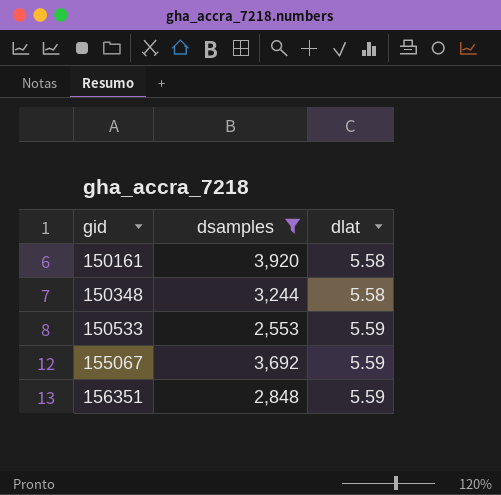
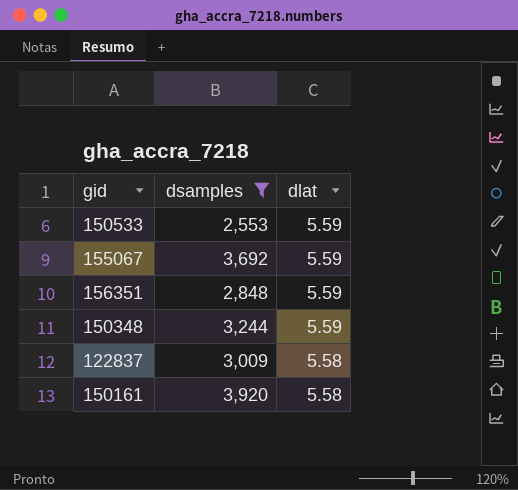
row order: gid ascending -> dlat descending
150348 | dlat: 5.58 -> 5.59
row 122837: none -> 3,009 | 5.58

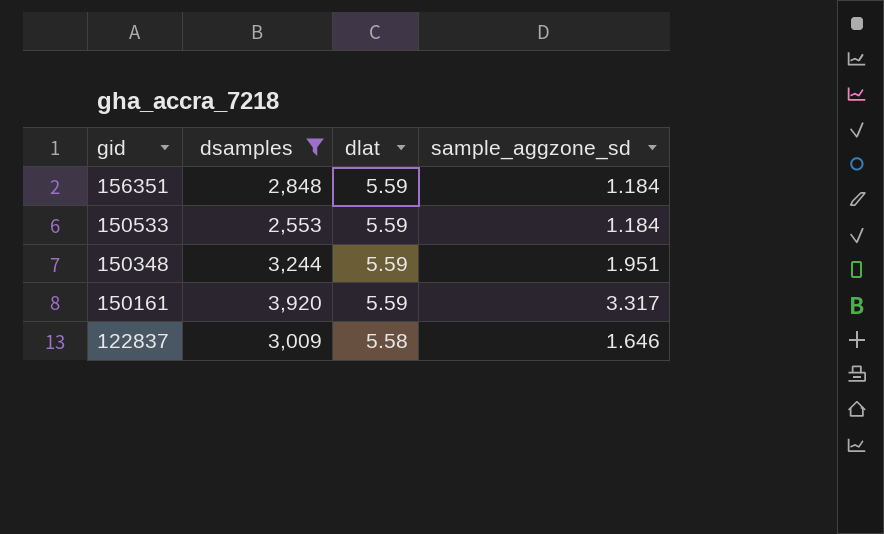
row order: dlat descending -> gid descending
column sample_aggzone_sd | position: none -> 4
row 155067: 3,692 | 5.59 -> none
150161 | dlat: 5.58 -> 5.59

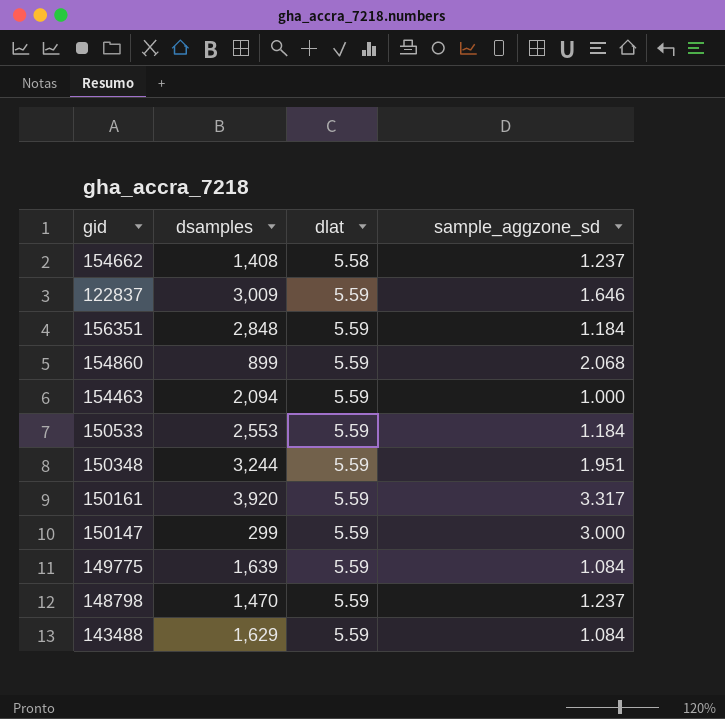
filter: dsamples >= 2,553 -> none
row order: gid descending -> dlat ascending
122837 | dlat: 5.58 -> 5.59

